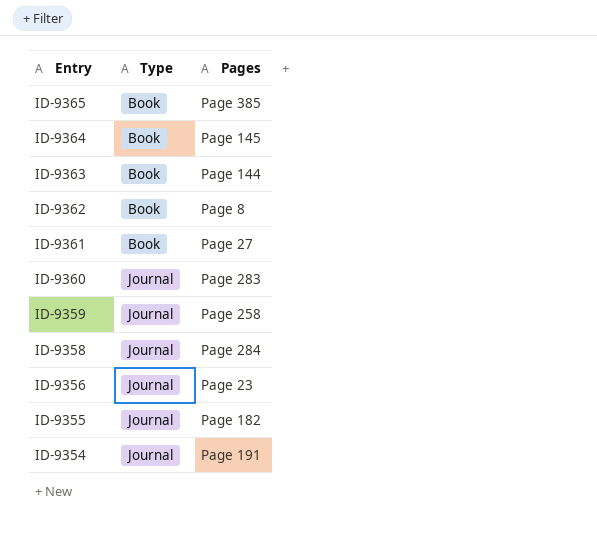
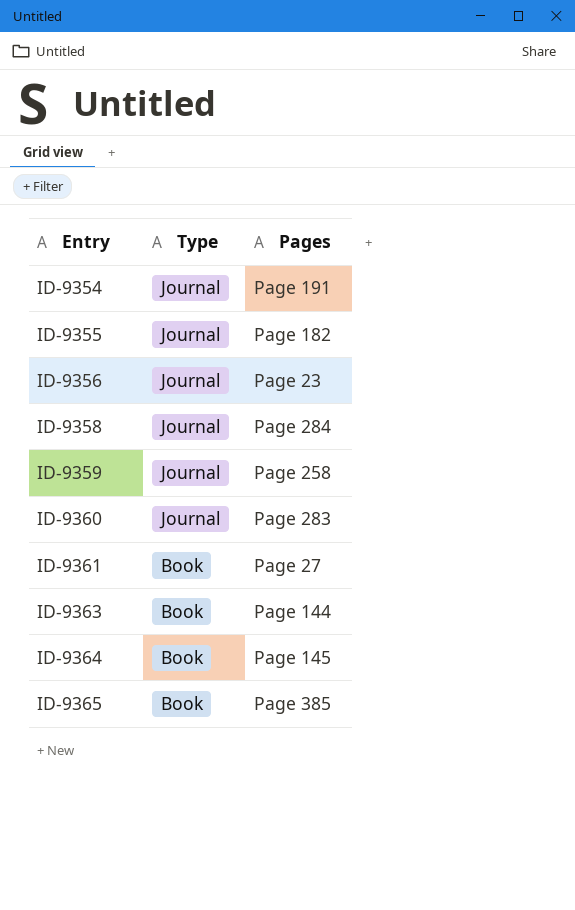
row order: Entry descending -> Entry ascending
row ID-9362: Book | Page 8 -> none

